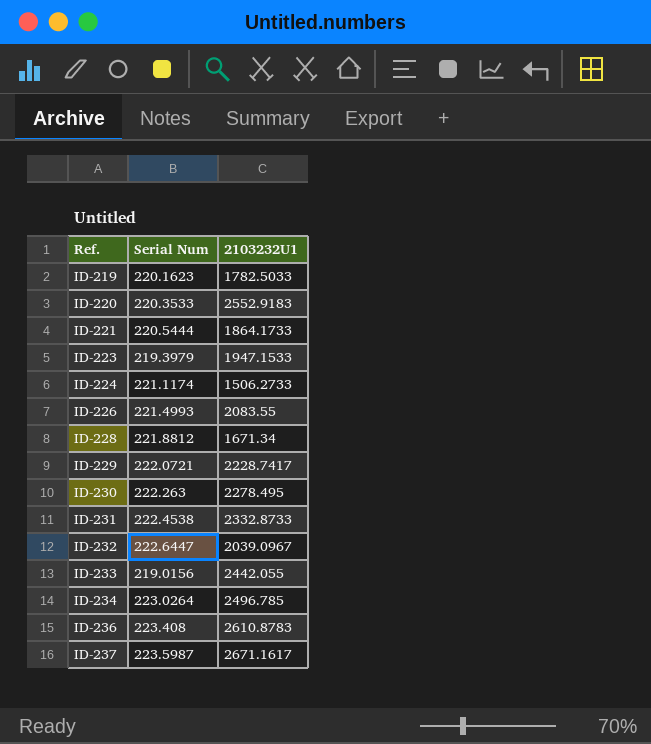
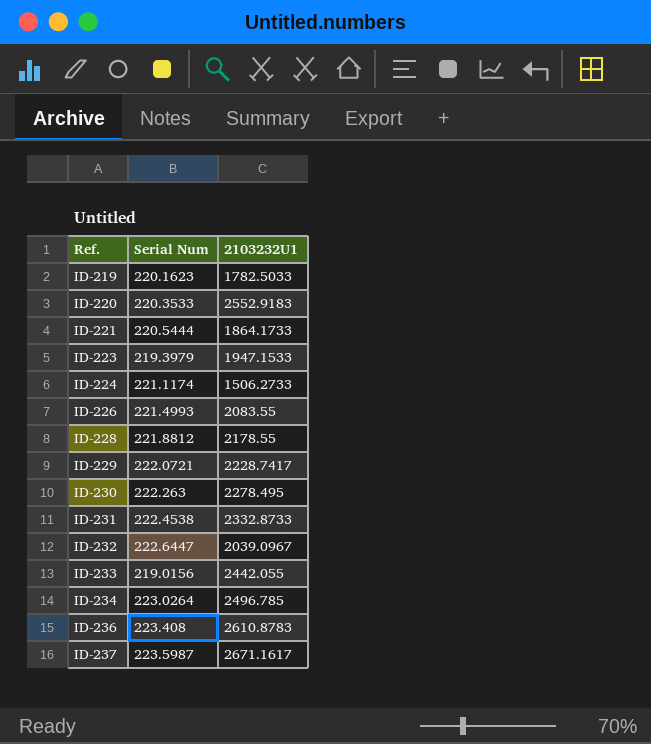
ID-228 | 2103232U1: 1671.34 -> 2178.55

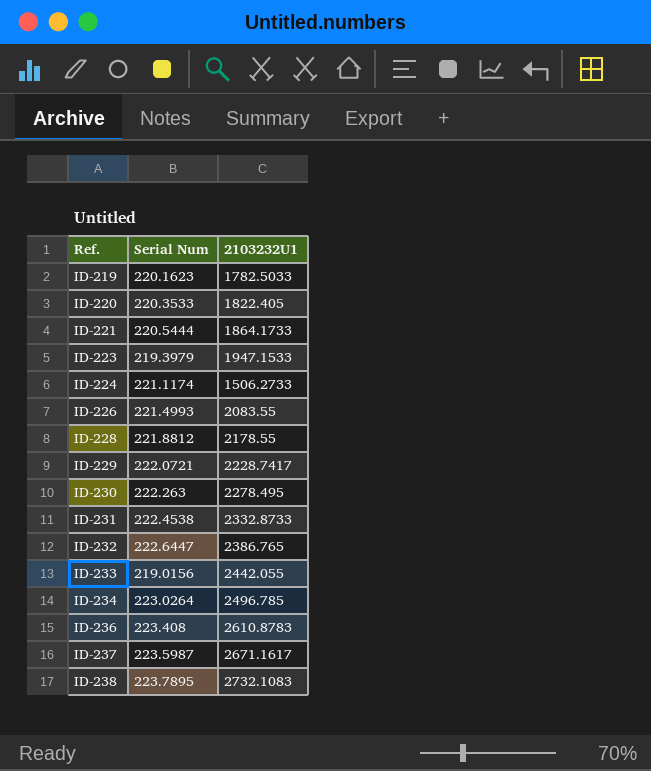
ID-220 | 2103232U1: 2552.9183 -> 1822.405
ID-232 | 2103232U1: 2039.0967 -> 2386.765
row ID-238: none -> 223.7895 | 2732.1083

